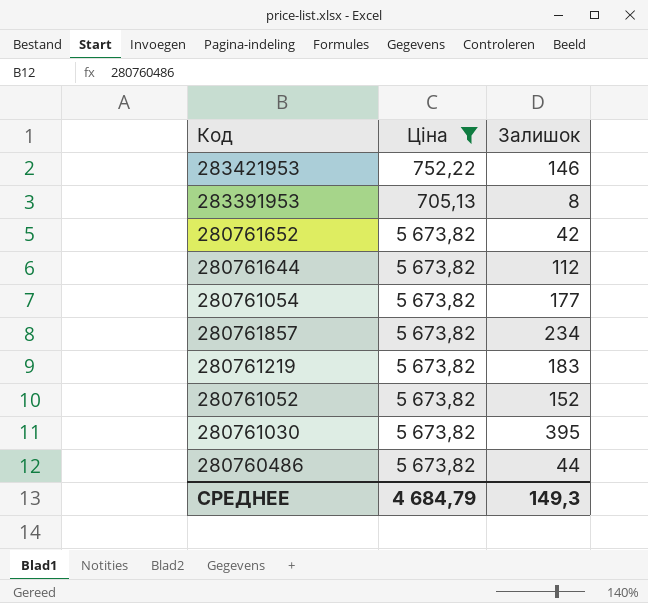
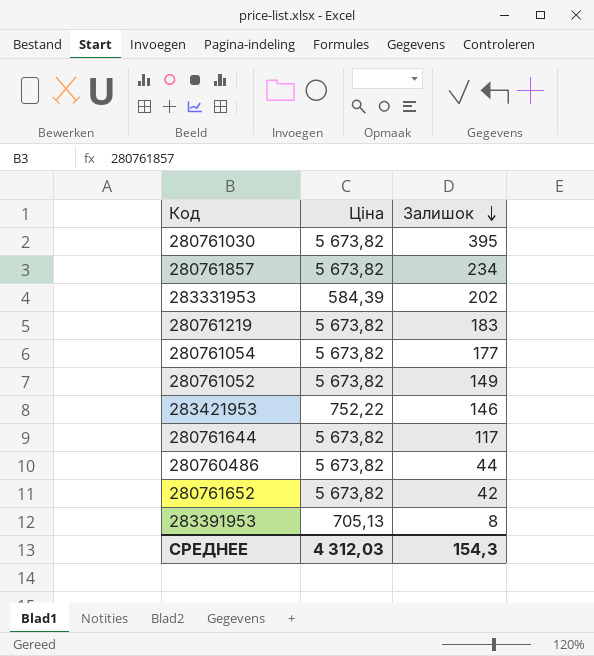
filter: Ціна != 584,39 -> none
row order: none -> Залишок descending
280761052 | Залишок: 152 -> 149
280761644 | Залишок: 112 -> 117
СРЕДНЕЕ | Ціна: 4 684,79 -> 4 312,03
СРЕДНЕЕ | Залишок: 149,3 -> 154,3

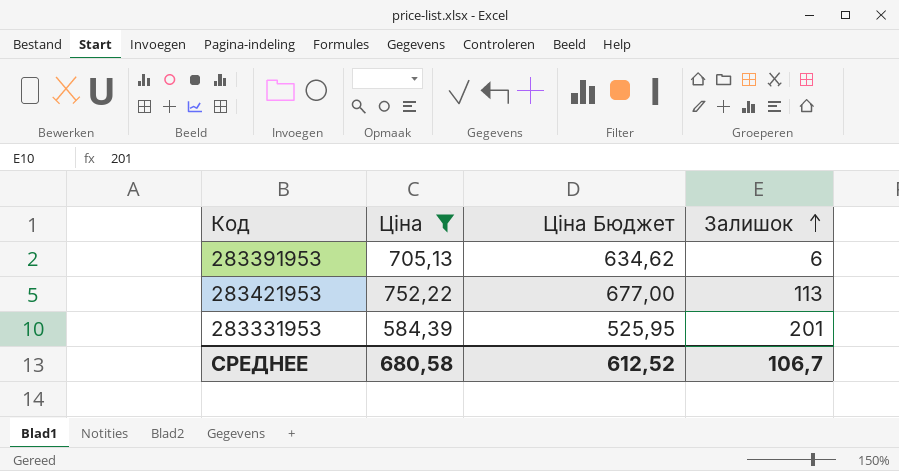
filter: none -> Ціна != 5 673,82
row order: Залишок descending -> Залишок ascending
column Ціна Бюджет | formula: none -> [Ціна] * 0,9
283391953 | Залишок: 8 -> 6
283421953 | Залишок: 146 -> 113
283331953 | Залишок: 202 -> 201
СРЕДНЕЕ | Ціна: 4 312,03 -> 680,58
СРЕДНЕЕ | Залишок: 154,3 -> 106,7

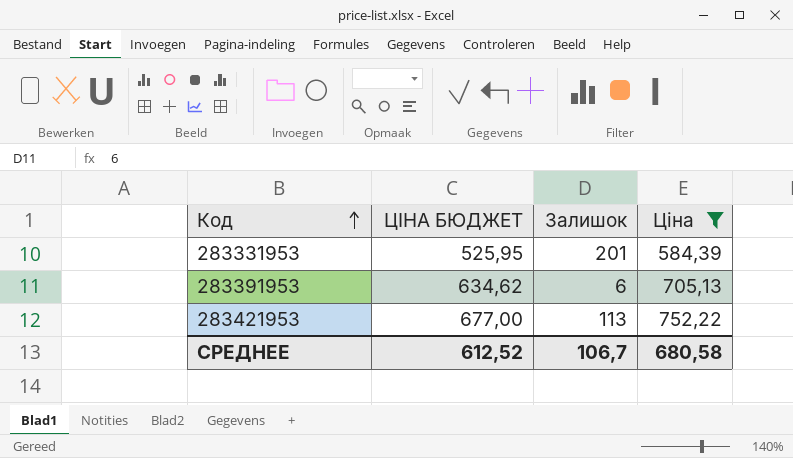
row order: Залишок ascending -> Код ascending
column name: Ціна Бюджет -> ЦІНА БЮДЖЕТ
column Ціна | position: 2 -> 4

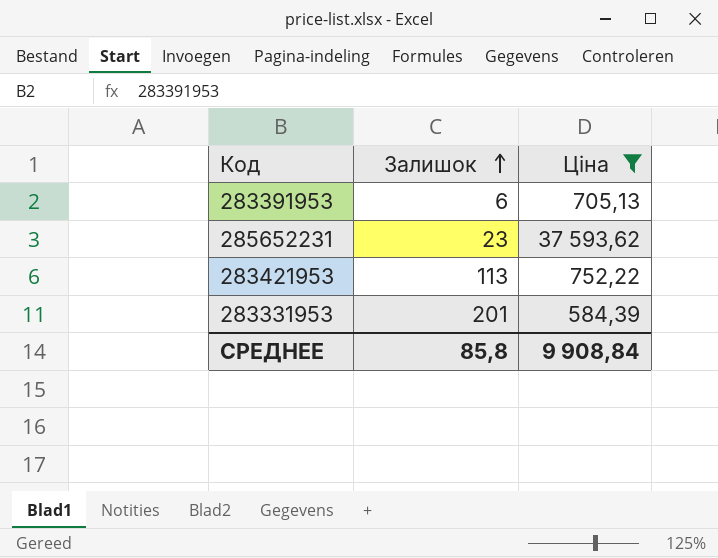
row order: Код ascending -> Залишок ascending
column ЦІНА БЮДЖЕТ | formula: [Ціна] * 0,9 -> none
row 285652231: none -> 23 | 37 593,62
СРЕДНЕЕ | Залишок: 106,7 -> 85,8
СРЕДНЕЕ | Ціна: 680,58 -> 9 908,84

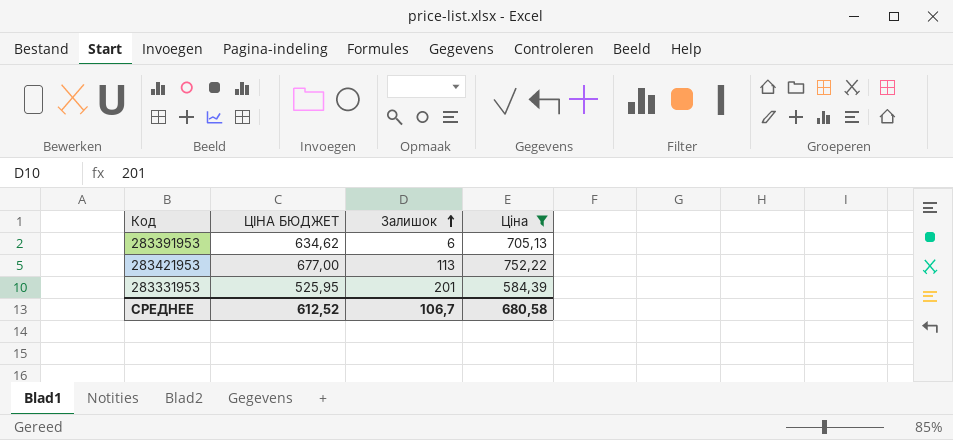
column ЦІНА БЮДЖЕТ | formula: none -> [Ціна] * 0,9
row 285652231: 23 | 37 593,62 -> none
СРЕДНЕЕ | Залишок: 85,8 -> 106,7
СРЕДНЕЕ | Ціна: 9 908,84 -> 680,58

